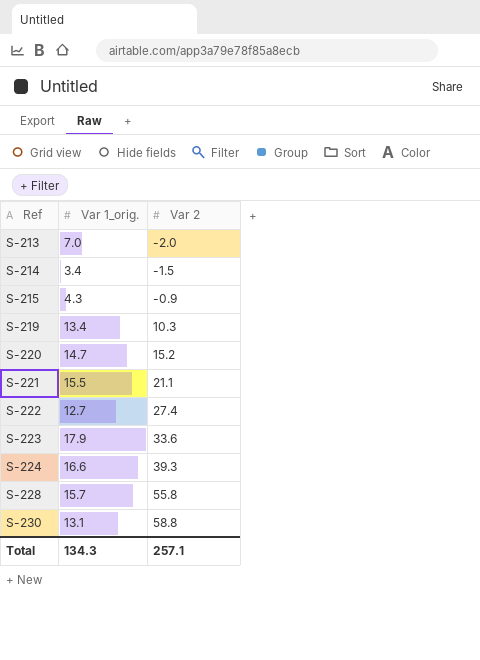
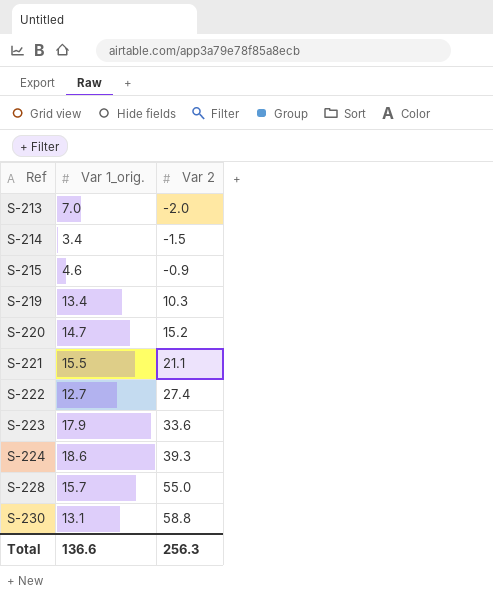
S-215 | Var 1_orig.: 4.3 -> 4.6
S-224 | Var 1_orig.: 16.6 -> 18.6
S-228 | Var 2: 55.8 -> 55.0
Total | Var 1_orig.: 134.3 -> 136.6
Total | Var 2: 257.1 -> 256.3

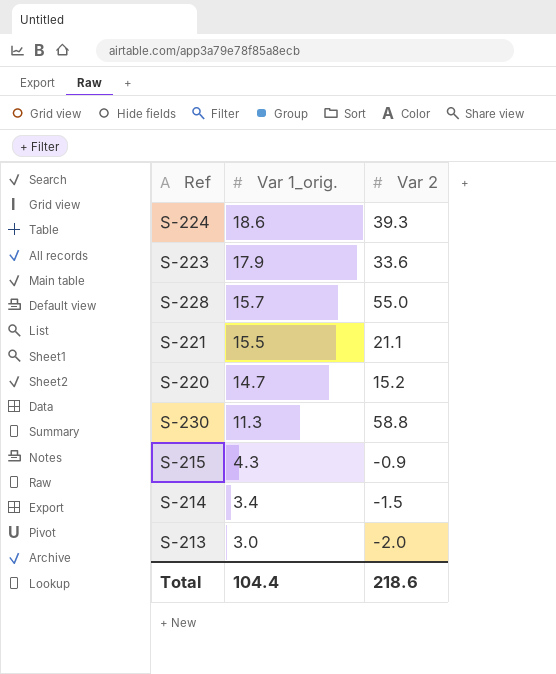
row order: Ref ascending -> Var 1_orig. descending
row S-219: 13.4 | 10.3 -> none
row S-222: 12.7 | 27.4 -> none
S-230 | Var 1_orig.: 13.1 -> 11.3
S-215 | Var 1_orig.: 4.6 -> 4.3
S-213 | Var 1_orig.: 7.0 -> 3.0
Total | Var 1_orig.: 136.6 -> 104.4
Total | Var 2: 256.3 -> 218.6

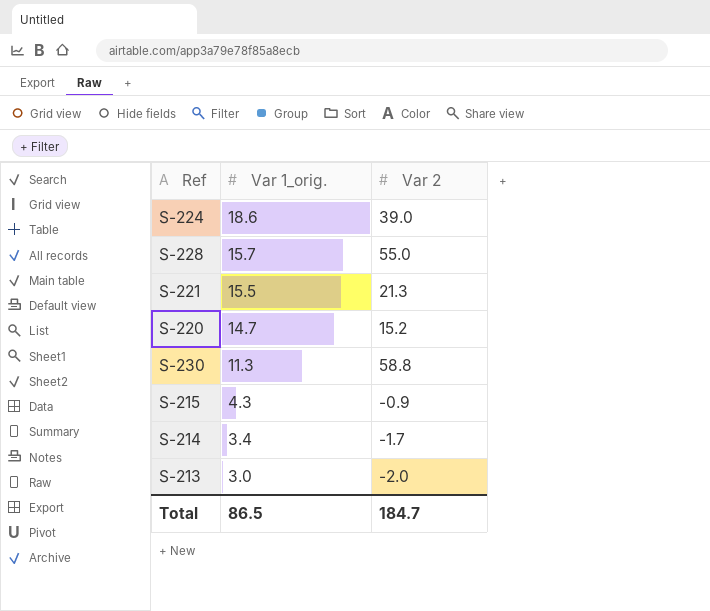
row S-223: 17.9 | 33.6 -> none
S-224 | Var 2: 39.3 -> 39.0
S-221 | Var 2: 21.1 -> 21.3
S-214 | Var 2: -1.5 -> -1.7
Total | Var 1_orig.: 104.4 -> 86.5
Total | Var 2: 218.6 -> 184.7

